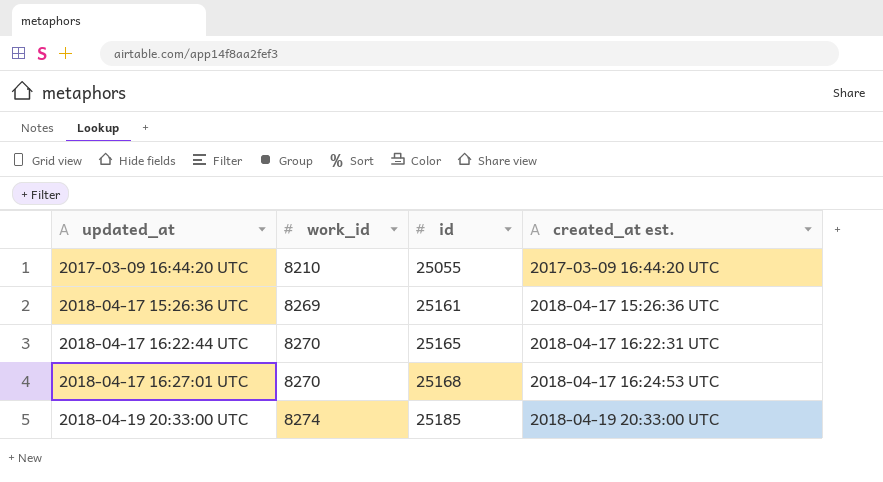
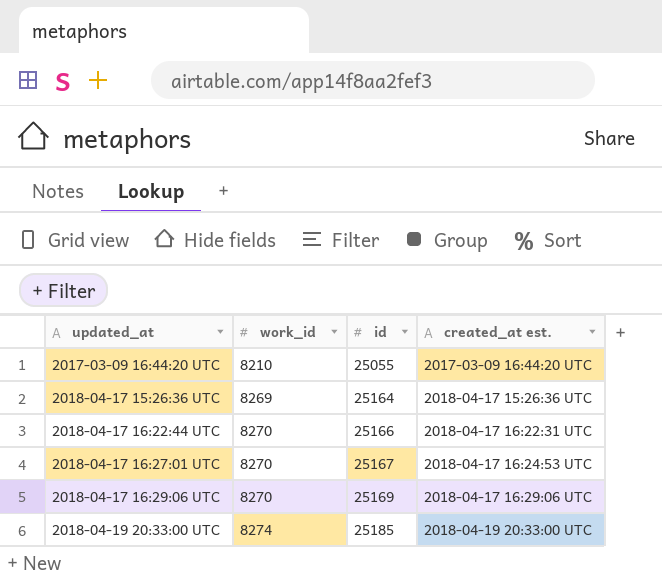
2018-04-17 15:26:36 UTC | id: 25161 -> 25164
2018-04-17 16:22:44 UTC | id: 25165 -> 25166
2018-04-17 16:27:01 UTC | id: 25168 -> 25167
row 2018-04-17 16:29:06 UTC: none -> 8270 | 25169 | 2018-04-17 16:29:06 UTC

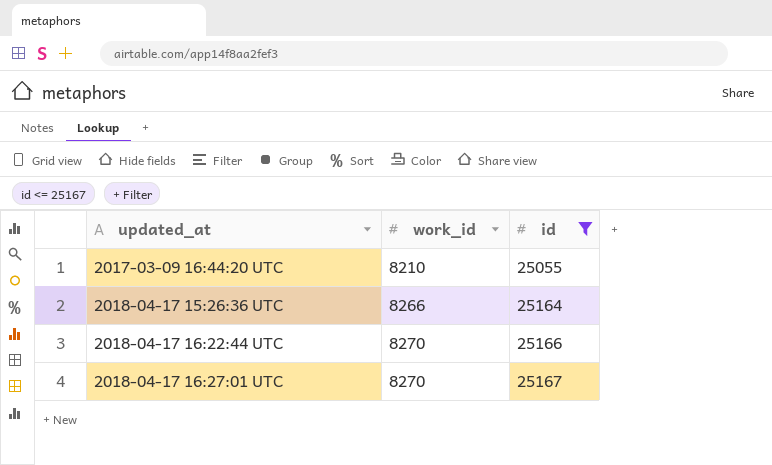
filter: none -> id <= 25167
column created_at est. | position: 4 -> none
2018-04-17 15:26:36 UTC | work_id: 8269 -> 8266

